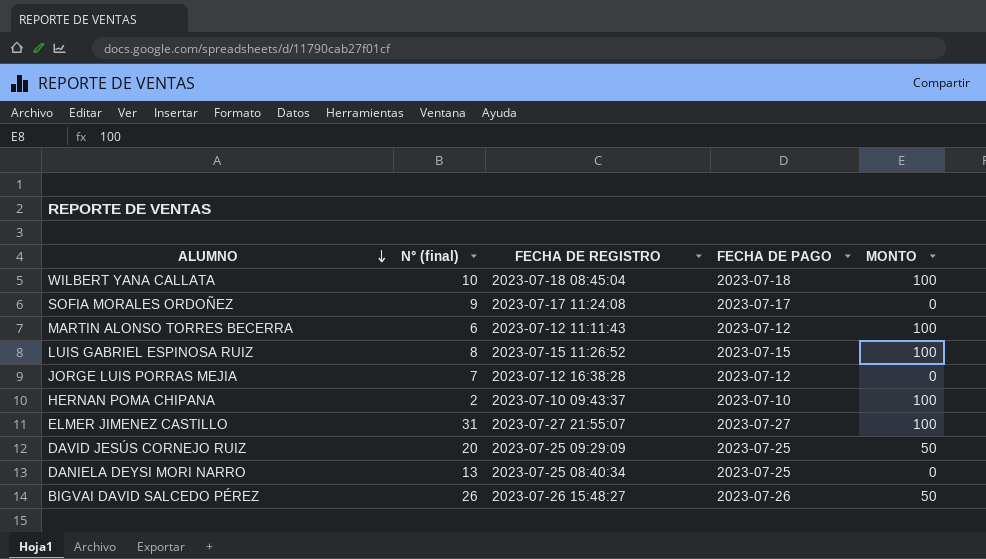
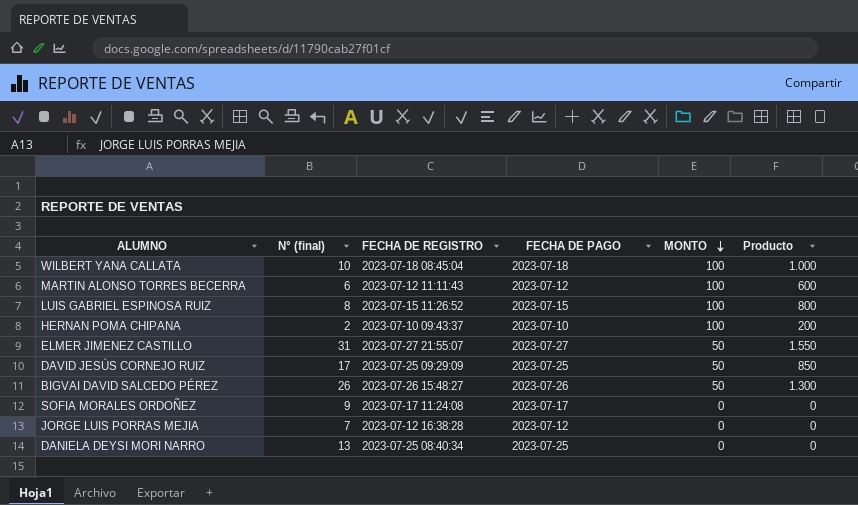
row order: ALUMNO descending -> MONTO descending
column Producto | formula: none -> [N° (final)] * [MONTO]
ELMER JIMENEZ CASTILLO | MONTO: 100 -> 50
DAVID JESÚS CORNEJO RUIZ | N° (final): 20 -> 17

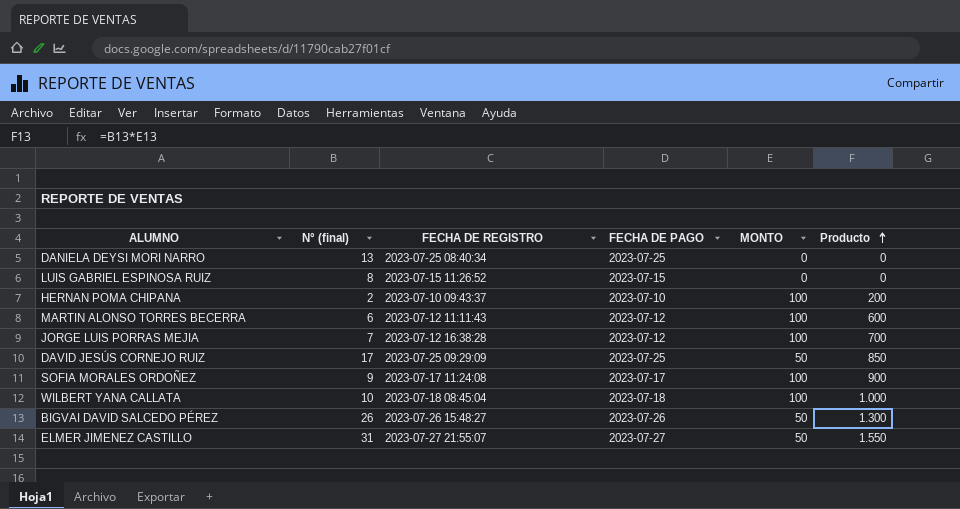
row order: MONTO descending -> Producto ascending
LUIS GABRIEL ESPINOSA RUIZ | MONTO: 100 -> 0
LUIS GABRIEL ESPINOSA RUIZ | Producto: 800 -> 0
JORGE LUIS PORRAS MEJIA | MONTO: 0 -> 100
JORGE LUIS PORRAS MEJIA | Producto: 0 -> 700
SOFIA MORALES ORDOÑEZ | MONTO: 0 -> 100
SOFIA MORALES ORDOÑEZ | Producto: 0 -> 900

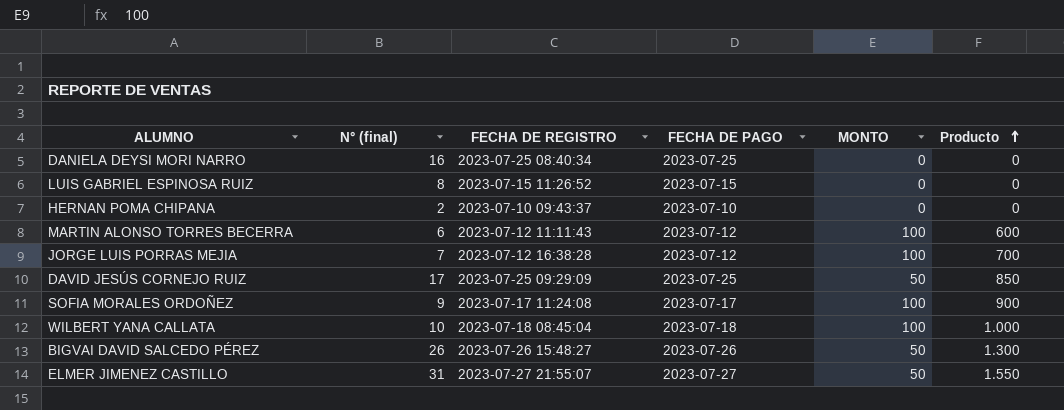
DANIELA DEYSI MORI NARRO | N° (final): 13 -> 16
HERNAN POMA CHIPANA | MONTO: 100 -> 0
HERNAN POMA CHIPANA | Producto: 200 -> 0

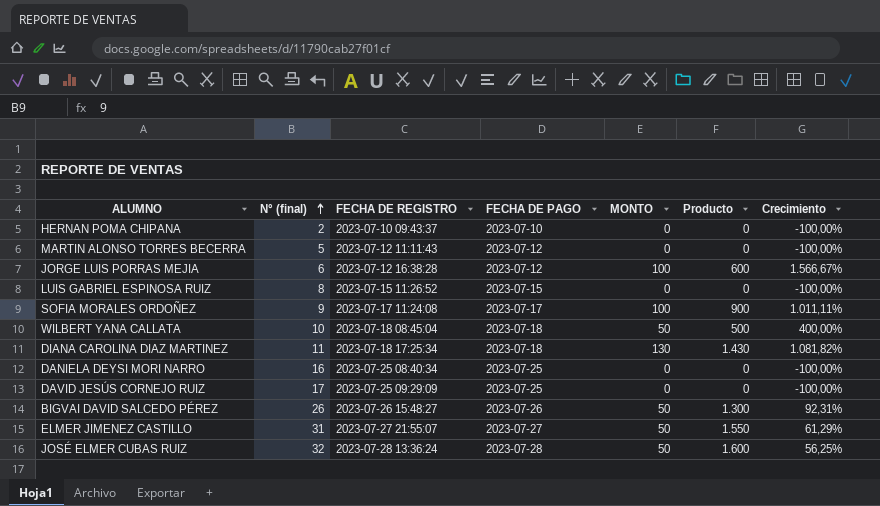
row order: Producto ascending -> N° (final) ascending
column Crecimiento | formula: none -> ([MONTO] - [N° (final)]) / [N° (final)]
MARTIN ALONSO TORRES BECERRA | N° (final): 6 -> 5
MARTIN ALONSO TORRES BECERRA | MONTO: 100 -> 0
MARTIN ALONSO TORRES BECERRA | Producto: 600 -> 0
JORGE LUIS PORRAS MEJIA | N° (final): 7 -> 6
JORGE LUIS PORRAS MEJIA | Producto: 700 -> 600
WILBERT YANA CALLATA | MONTO: 100 -> 50
WILBERT YANA CALLATA | Producto: 1.000 -> 500
row DIANA CAROLINA DIAZ MARTINEZ: none -> 11 | 2023-07-18 17:25:34 | 2023-07-18 | 130 | 1.430 | 1.081,82%
DAVID JESÚS CORNEJO RUIZ | MONTO: 50 -> 0
DAVID JESÚS CORNEJO RUIZ | Producto: 850 -> 0
row JOSÉ ELMER CUBAS RUIZ: none -> 32 | 2023-07-28 13:36:24 | 2023-07-28 | 50 | 1.600 | 56,25%

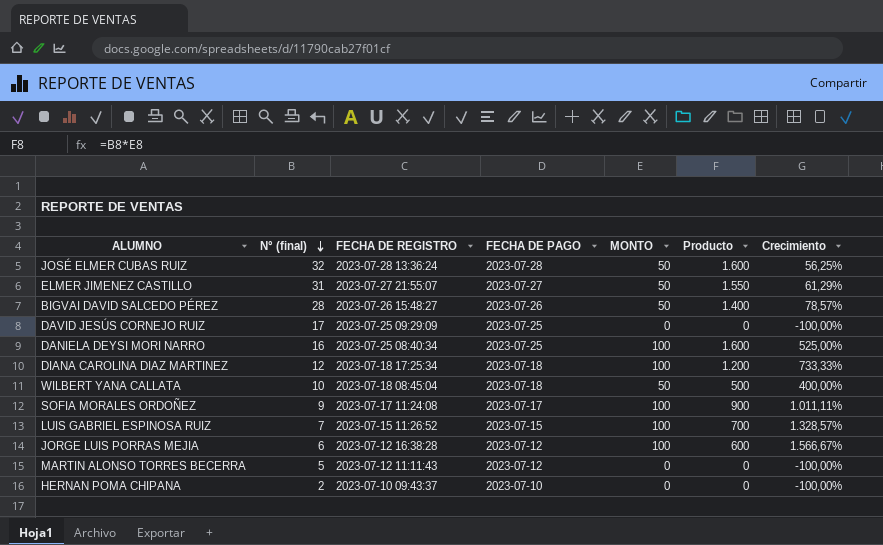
row order: N° (final) ascending -> N° (final) descending
BIGVAI DAVID SALCEDO PÉREZ | N° (final): 26 -> 28
BIGVAI DAVID SALCEDO PÉREZ | Producto: 1.300 -> 1.400
BIGVAI DAVID SALCEDO PÉREZ | Crecimiento: 92,31% -> 78,57%
DANIELA DEYSI MORI NARRO | MONTO: 0 -> 100
DANIELA DEYSI MORI NARRO | Producto: 0 -> 1.600
DANIELA DEYSI MORI NARRO | Crecimiento: -100,00% -> 525,00%
DIANA CAROLINA DIAZ MARTINEZ | N° (final): 11 -> 12
DIANA CAROLINA DIAZ MARTINEZ | MONTO: 130 -> 100
DIANA CAROLINA DIAZ MARTINEZ | Producto: 1.430 -> 1.200
DIANA CAROLINA DIAZ MARTINEZ | Crecimiento: 1.081,82% -> 733,33%
LUIS GABRIEL ESPINOSA RUIZ | N° (final): 8 -> 7
LUIS GABRIEL ESPINOSA RUIZ | MONTO: 0 -> 100
LUIS GABRIEL ESPINOSA RUIZ | Producto: 0 -> 700
LUIS GABRIEL ESPINOSA RUIZ | Crecimiento: -100,00% -> 1.328,57%

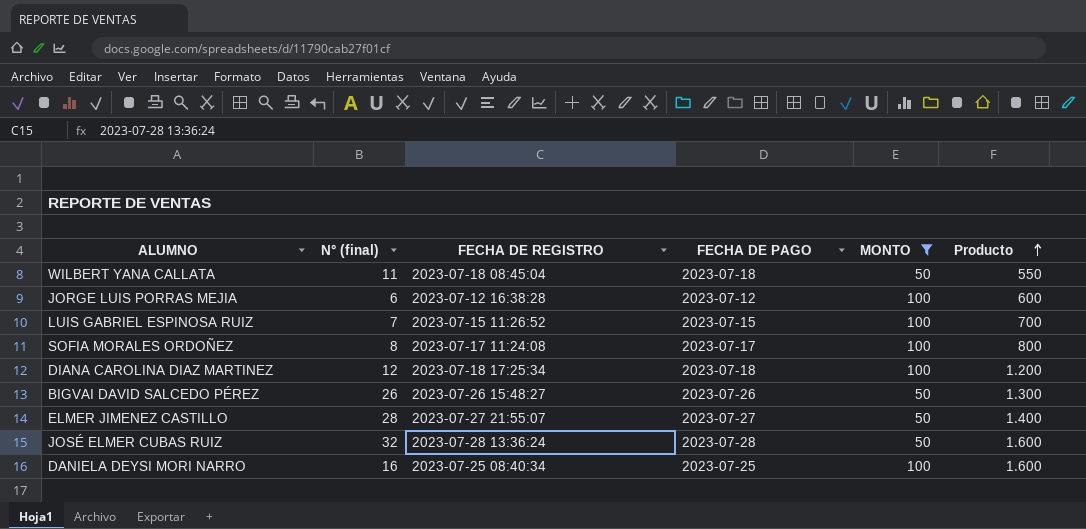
filter: none -> MONTO != 0
row order: N° (final) descending -> Producto ascending
column Crecimiento | formula: ([MONTO] - [N° (final)]) / [N° (final)] -> none
WILBERT YANA CALLATA | N° (final): 10 -> 11
WILBERT YANA CALLATA | Producto: 500 -> 550
SOFIA MORALES ORDOÑEZ | N° (final): 9 -> 8
SOFIA MORALES ORDOÑEZ | Producto: 900 -> 800
BIGVAI DAVID SALCEDO PÉREZ | N° (final): 28 -> 26
BIGVAI DAVID SALCEDO PÉREZ | Producto: 1.400 -> 1.300
ELMER JIMENEZ CASTILLO | N° (final): 31 -> 28
ELMER JIMENEZ CASTILLO | Producto: 1.550 -> 1.400

